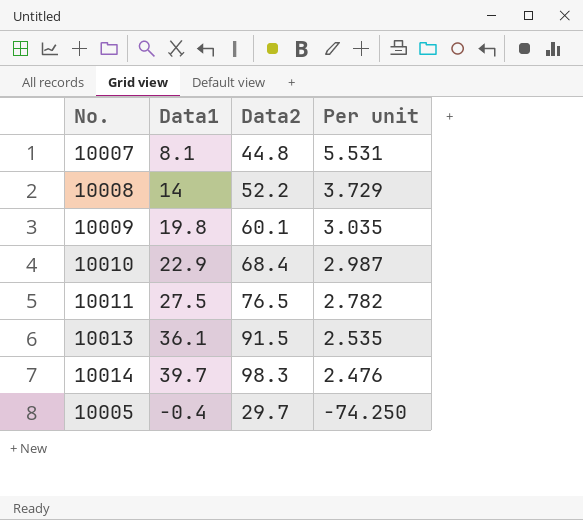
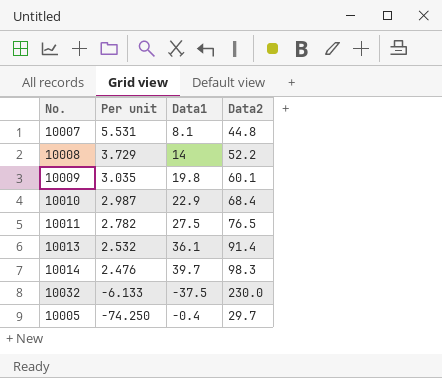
column Per unit | position: 4 -> 2
10013 | Per unit: 2.535 -> 2.532
10013 | Data2: 91.5 -> 91.4
row 10032: none -> -6.133 | -37.5 | 230.0

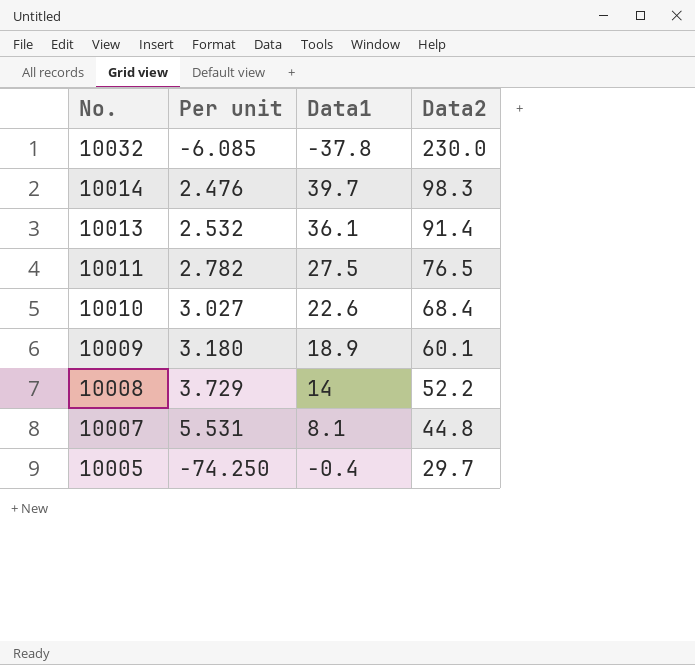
row order: Per unit descending -> No. descending
10032 | Per unit: -6.133 -> -6.085
10032 | Data1: -37.5 -> -37.8
10010 | Per unit: 2.987 -> 3.027
10010 | Data1: 22.9 -> 22.6
10009 | Per unit: 3.035 -> 3.180
10009 | Data1: 19.8 -> 18.9

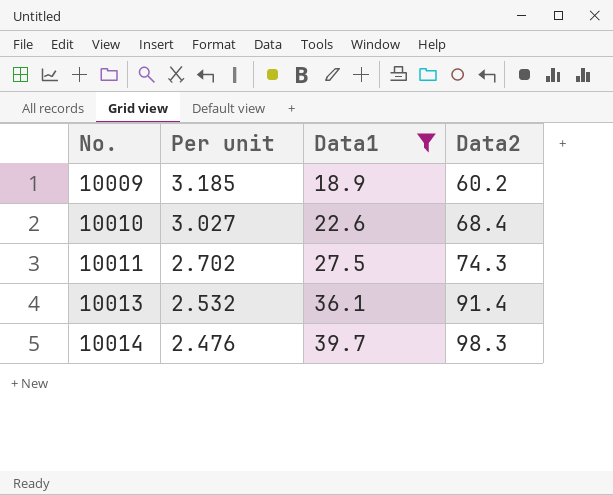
filter: none -> Data1 >= 18.9
row order: No. descending -> No. ascending
10009 | Per unit: 3.180 -> 3.185
10009 | Data2: 60.1 -> 60.2
10011 | Per unit: 2.782 -> 2.702
10011 | Data2: 76.5 -> 74.3

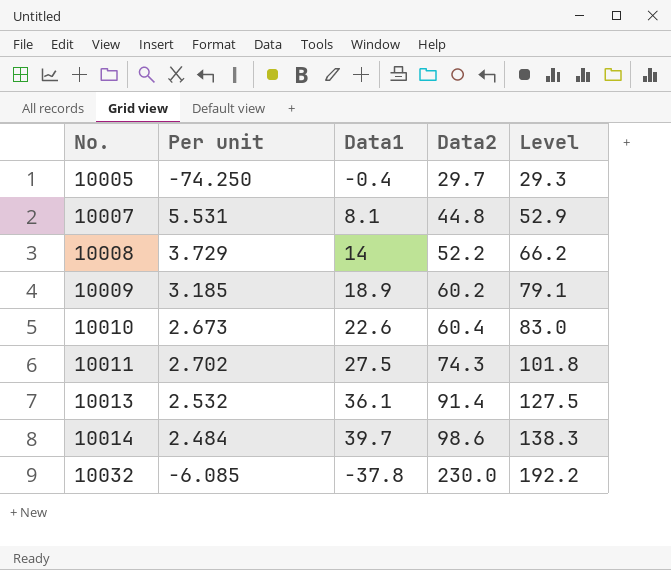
filter: Data1 >= 18.9 -> none
column Level | formula: none -> [Data1] + [Data2]
10010 | Per unit: 3.027 -> 2.673
10010 | Data2: 68.4 -> 60.4
10014 | Per unit: 2.476 -> 2.484
10014 | Data2: 98.3 -> 98.6

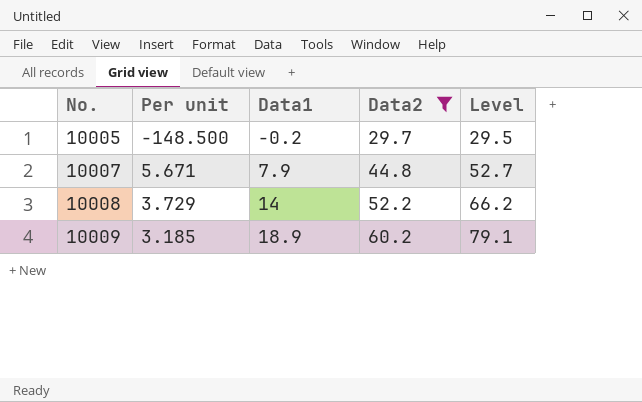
filter: none -> Data2 <= 60.2
10005 | Per unit: -74.250 -> -148.500
10005 | Data1: -0.4 -> -0.2
10005 | Level: 29.3 -> 29.5
10007 | Per unit: 5.531 -> 5.671
10007 | Data1: 8.1 -> 7.9
10007 | Level: 52.9 -> 52.7

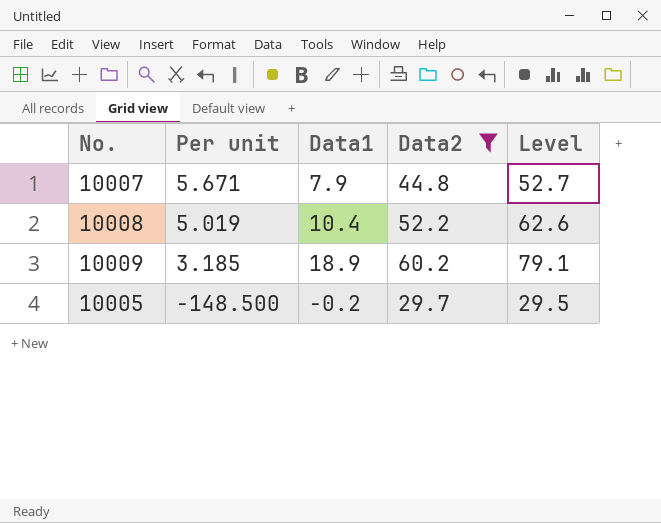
row order: No. ascending -> Per unit descending
10008 | Per unit: 3.729 -> 5.019
10008 | Data1: 14 -> 10.4
10008 | Level: 66.2 -> 62.6

